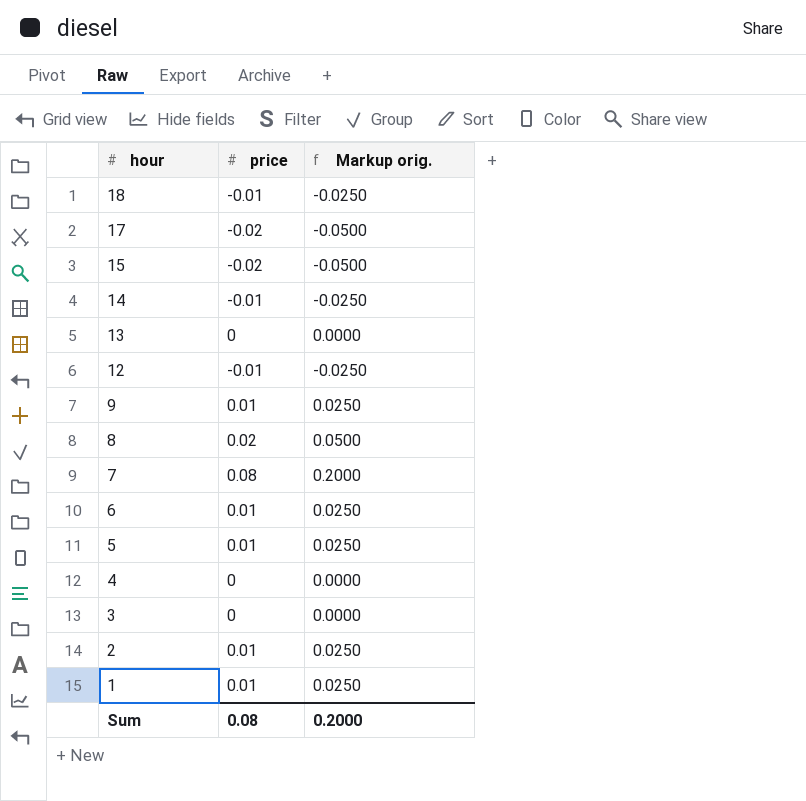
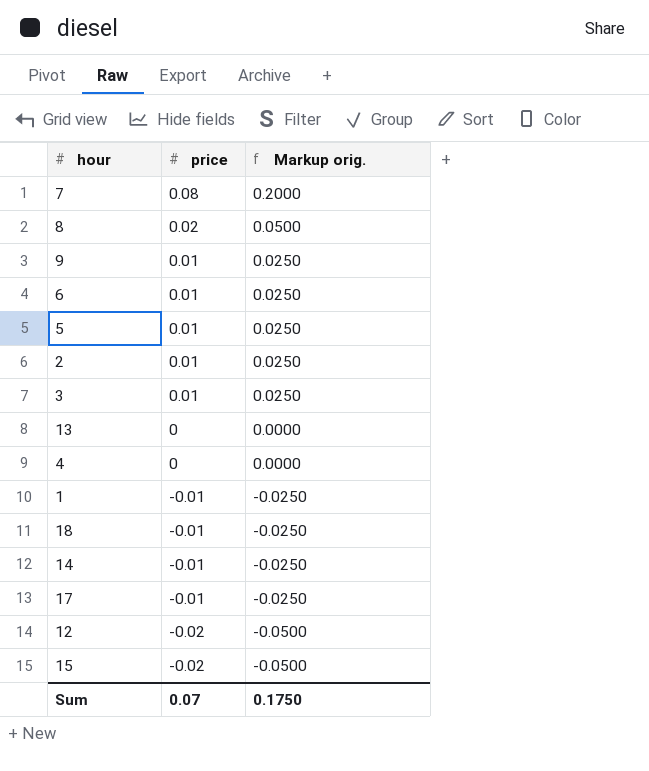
row order: hour descending -> price descending
3 | price: 0 -> 0.01
3 | Markup orig.: 0.0000 -> 0.0250
1 | price: 0.01 -> -0.01
1 | Markup orig.: 0.0250 -> -0.0250
17 | price: -0.02 -> -0.01
17 | Markup orig.: -0.0500 -> -0.0250
12 | price: -0.01 -> -0.02
12 | Markup orig.: -0.0250 -> -0.0500
Sum | price: 0.08 -> 0.07
Sum | Markup orig.: 0.2000 -> 0.1750

